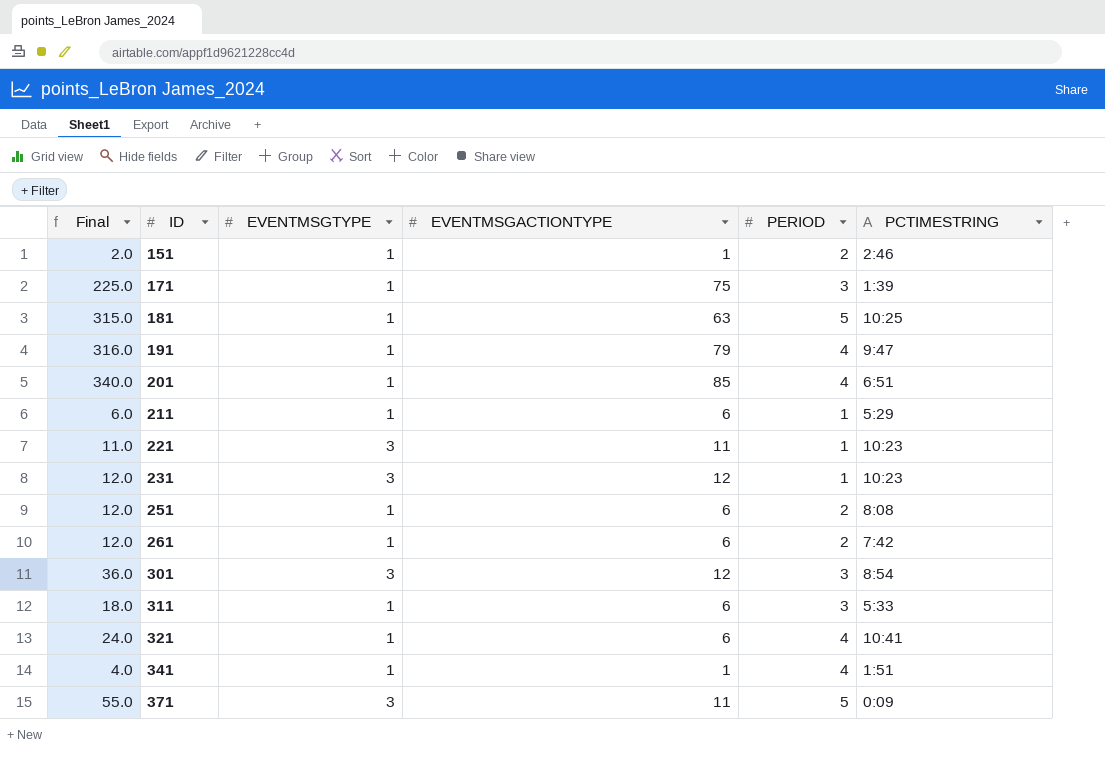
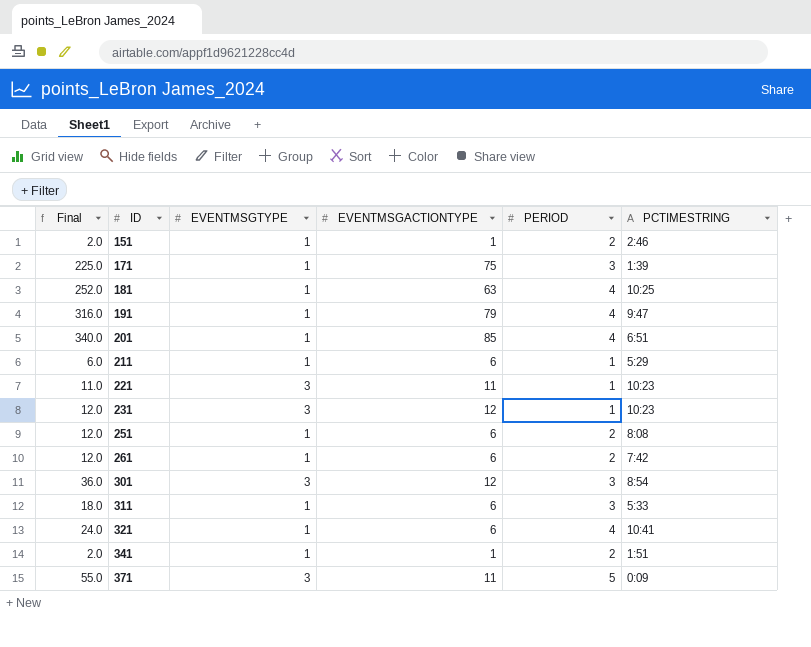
181 | Final: 315.0 -> 252.0
181 | PERIOD: 5 -> 4
341 | Final: 4.0 -> 2.0
341 | PERIOD: 4 -> 2

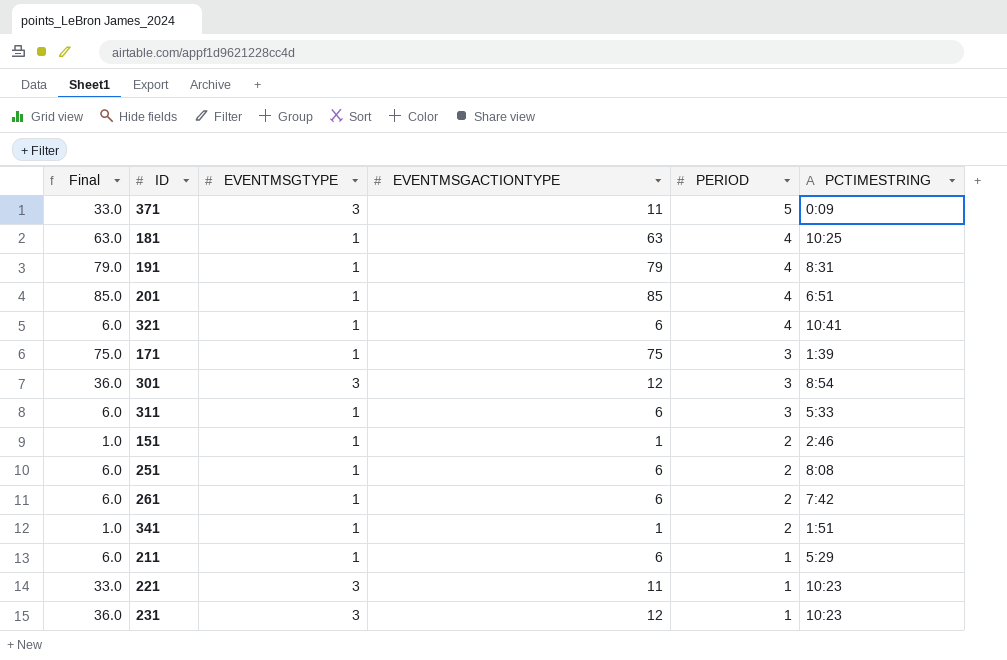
row order: ID ascending -> PERIOD descending
column Final | formula: [EVENTMSGACTIONTYPE] * [PERIOD] -> [EVENTMSGTYPE] * [EVENTMSGACTIONTYPE]
191 | PCTIMESTRING: 9:47 -> 8:31

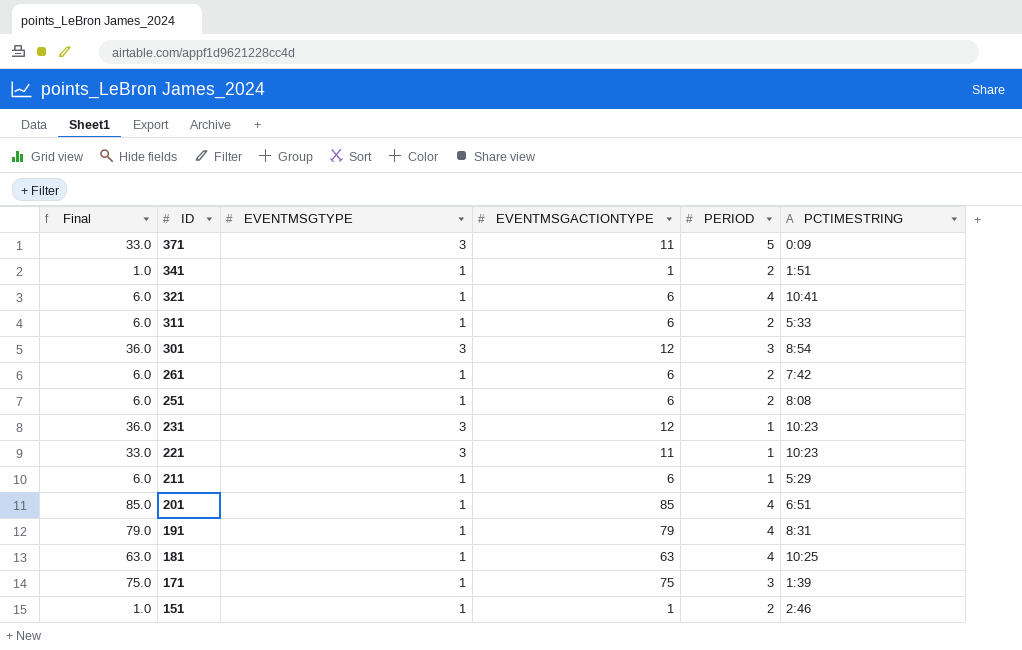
row order: PERIOD descending -> ID descending
311 | PERIOD: 3 -> 2

